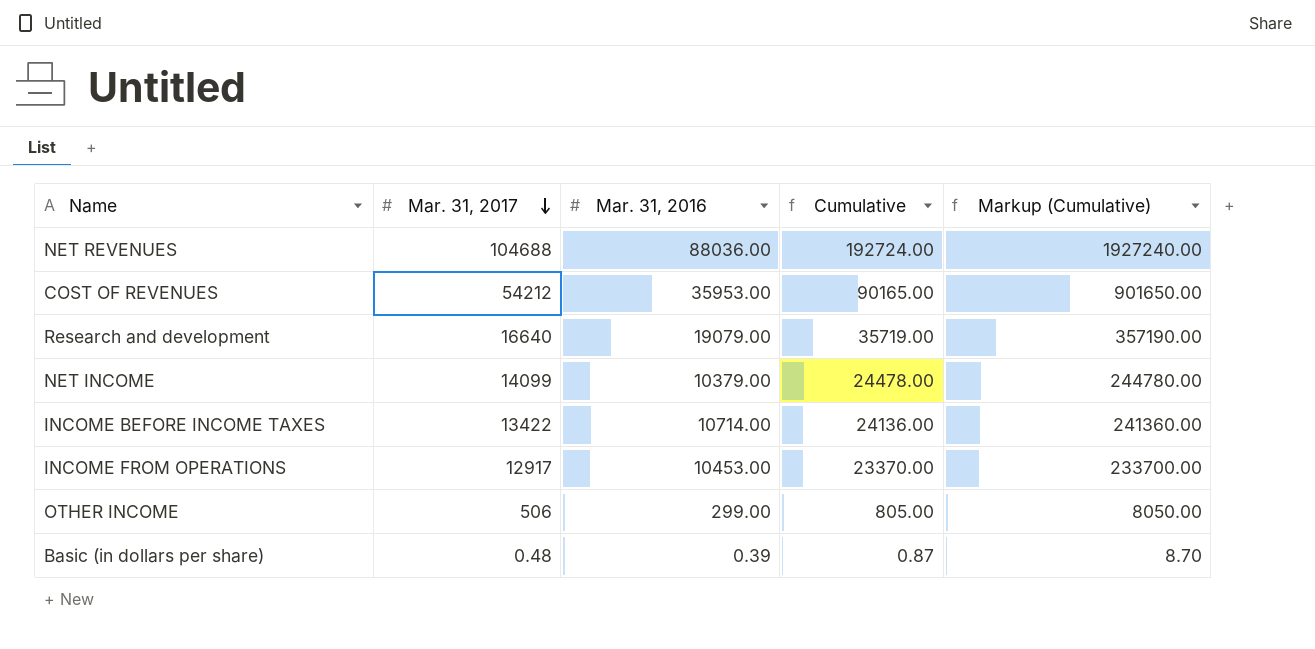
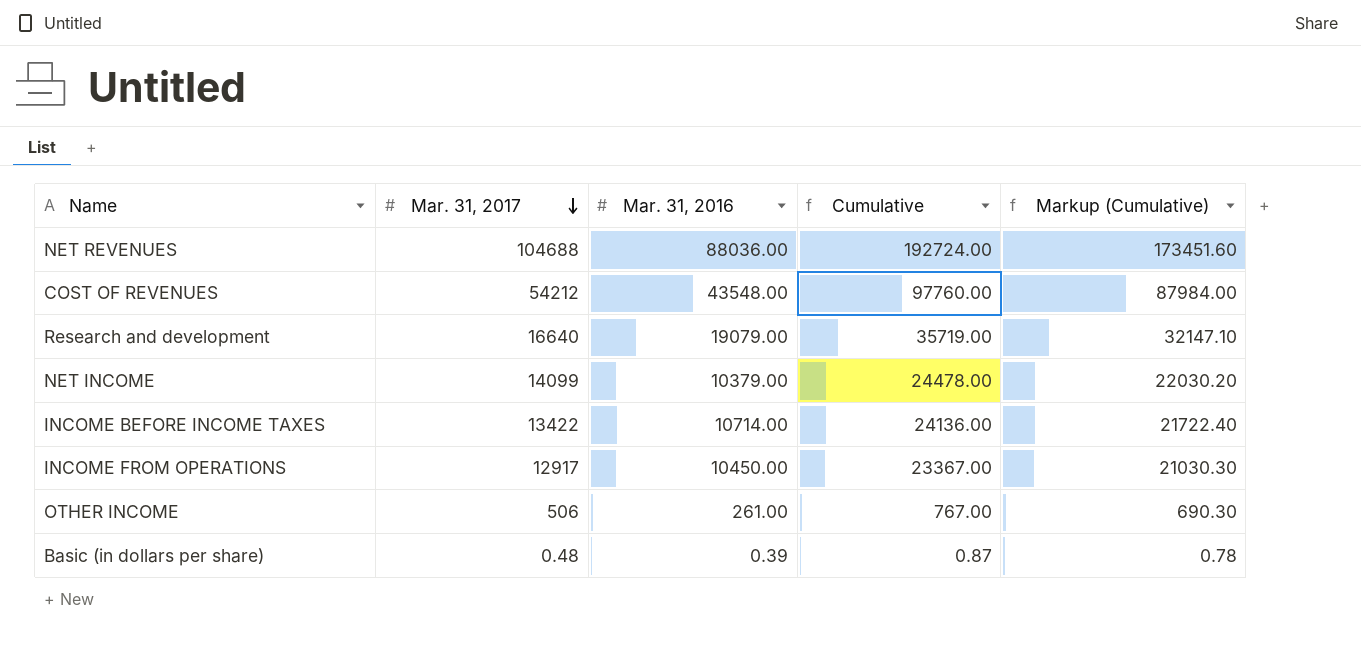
column Markup (Cumulative) | formula: [Cumulative] * 10 -> [Cumulative] * 0.9
COST OF REVENUES | Mar. 31, 2016: 35953.00 -> 43548.00
COST OF REVENUES | Cumulative: 90165.00 -> 97760.00
INCOME FROM OPERATIONS | Mar. 31, 2016: 10453.00 -> 10450.00
INCOME FROM OPERATIONS | Cumulative: 23370.00 -> 23367.00
OTHER INCOME | Mar. 31, 2016: 299.00 -> 261.00
OTHER INCOME | Cumulative: 805.00 -> 767.00

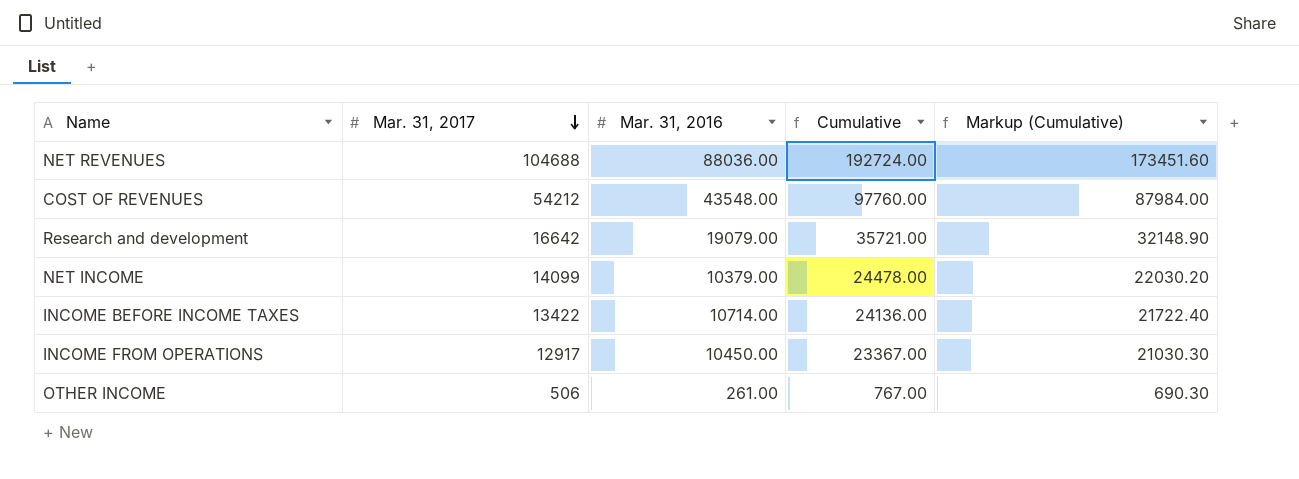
row Basic (in dollars per share): 0.48 | 0.39 | 0.87 | 0.78 -> none
Research and development | Mar. 31, 2017: 16640 -> 16642
Research and development | Cumulative: 35719.00 -> 35721.00
Research and development | Markup (Cumulative): 32147.10 -> 32148.90

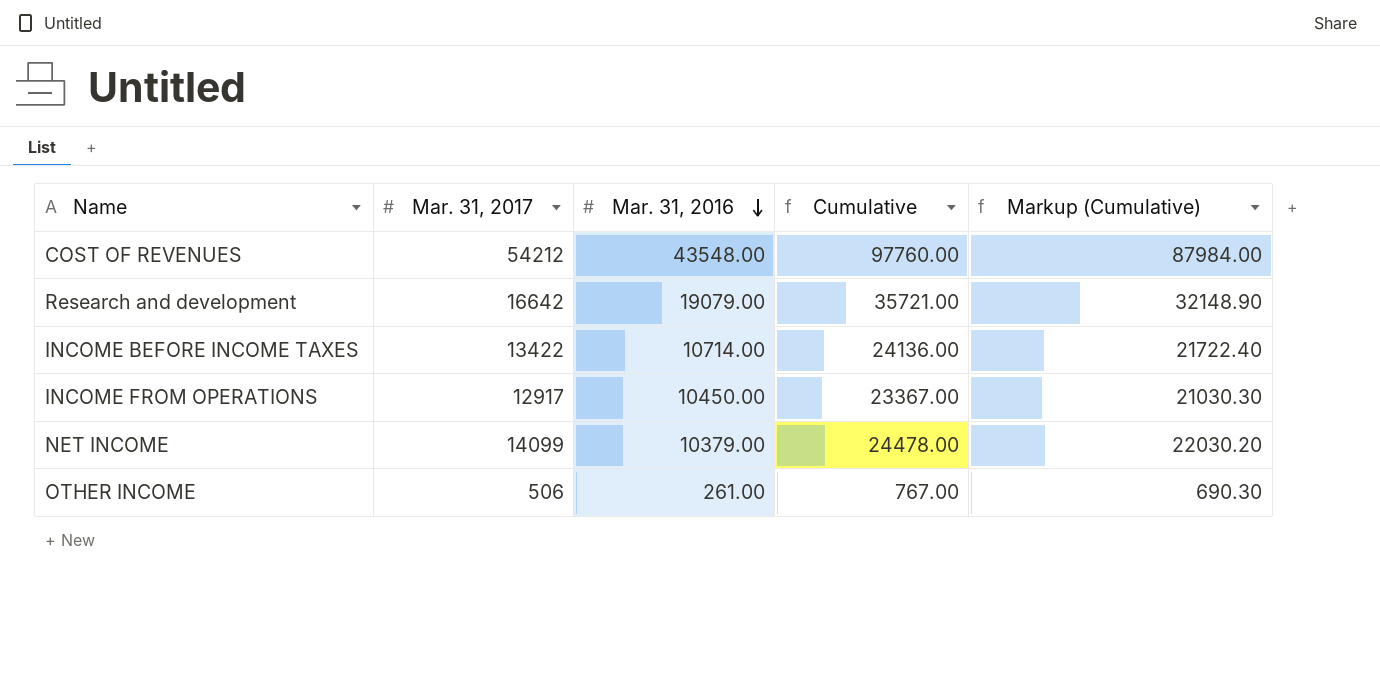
row order: Mar. 31, 2017 descending -> Mar. 31, 2016 descending
row NET REVENUES: 104688 | 88036.00 | 192724.00 | 173451.60 -> none

